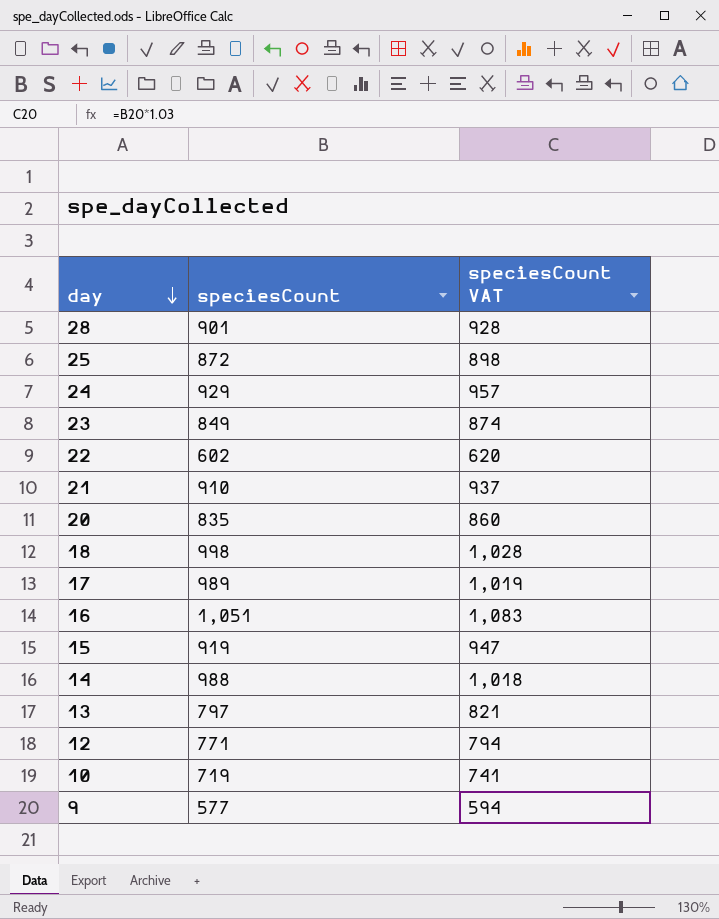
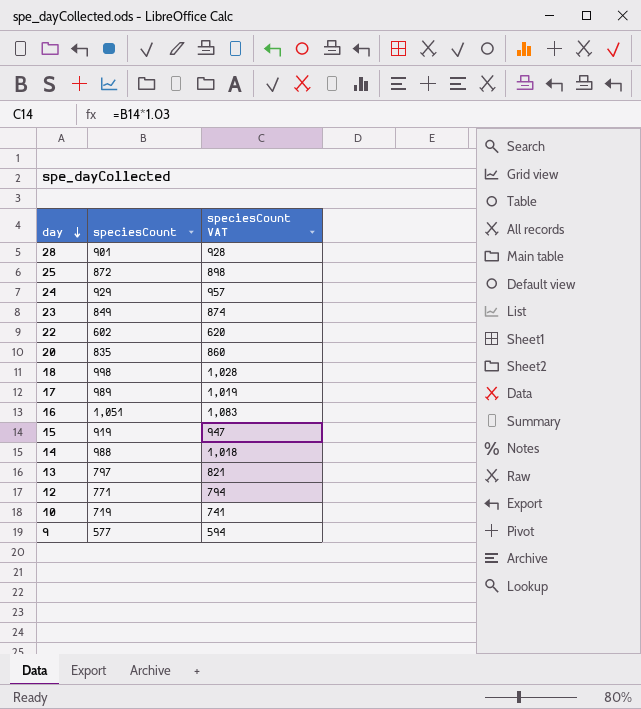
row 21: 910 | 937 -> none

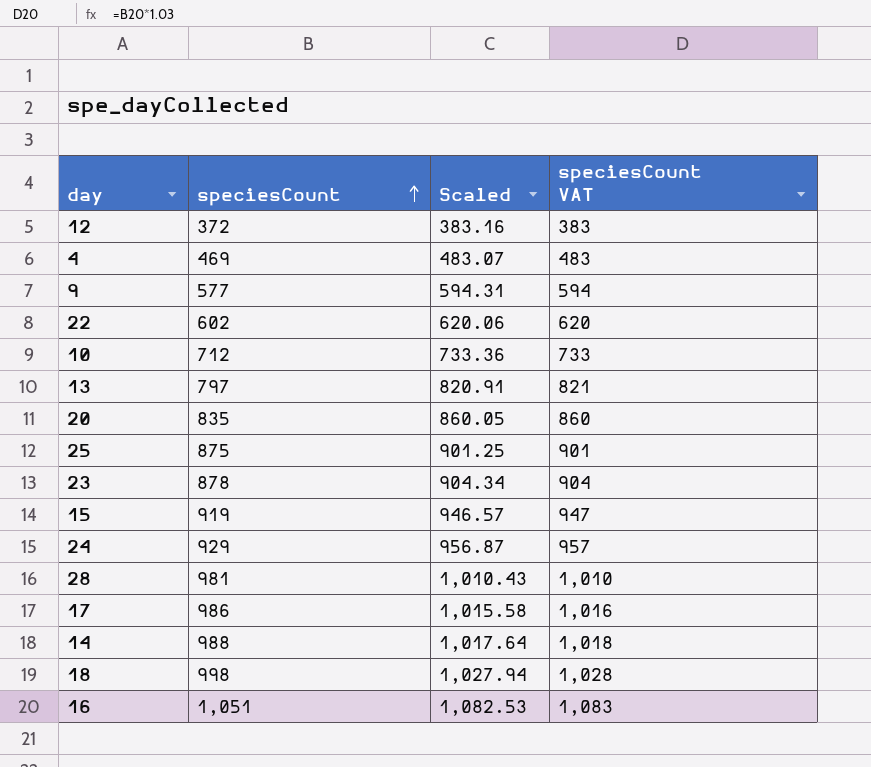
row order: day descending -> speciesCount ascending
column Scaled | formula: none -> [speciesCount] * 1.03
12 | speciesCount: 771 -> 372
12 | speciesCount VAT: 794 -> 383
row 4: none -> 469 | 483.07 | 483
10 | speciesCount: 719 -> 712
10 | speciesCount VAT: 741 -> 733
25 | speciesCount: 872 -> 875
25 | speciesCount VAT: 898 -> 901
23 | speciesCount: 849 -> 878
23 | speciesCount VAT: 874 -> 904
28 | speciesCount: 901 -> 981
28 | speciesCount VAT: 928 -> 1,010
17 | speciesCount: 989 -> 986
17 | speciesCount VAT: 1,019 -> 1,016

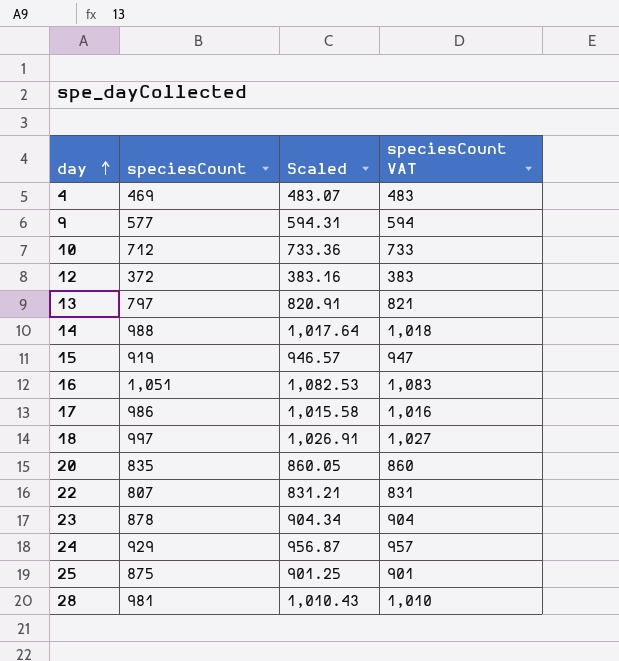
row order: speciesCount ascending -> day ascending
18 | speciesCount: 998 -> 997
18 | Scaled: 1,027.94 -> 1,026.91
18 | speciesCount VAT: 1,028 -> 1,027
22 | speciesCount: 602 -> 807
22 | Scaled: 620.06 -> 831.21
22 | speciesCount VAT: 620 -> 831

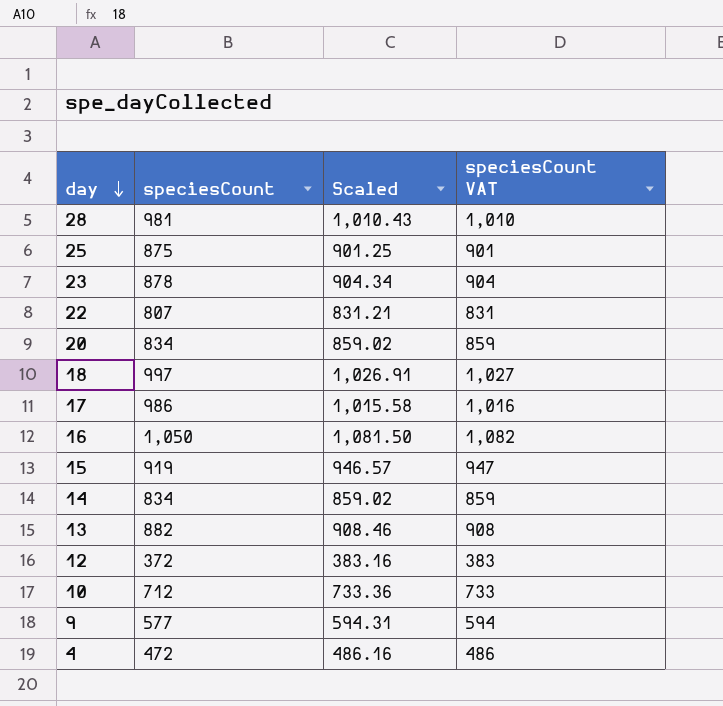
row order: day ascending -> day descending
row 24: 929 | 956.87 | 957 -> none
20 | speciesCount: 835 -> 834
20 | Scaled: 860.05 -> 859.02
20 | speciesCount VAT: 860 -> 859
16 | speciesCount: 1,051 -> 1,050
16 | Scaled: 1,082.53 -> 1,081.50
16 | speciesCount VAT: 1,083 -> 1,082
14 | speciesCount: 988 -> 834
14 | Scaled: 1,017.64 -> 859.02
14 | speciesCount VAT: 1,018 -> 859
13 | speciesCount: 797 -> 882
13 | Scaled: 820.91 -> 908.46
13 | speciesCount VAT: 821 -> 908
4 | speciesCount: 469 -> 472
4 | Scaled: 483.07 -> 486.16
4 | speciesCount VAT: 483 -> 486

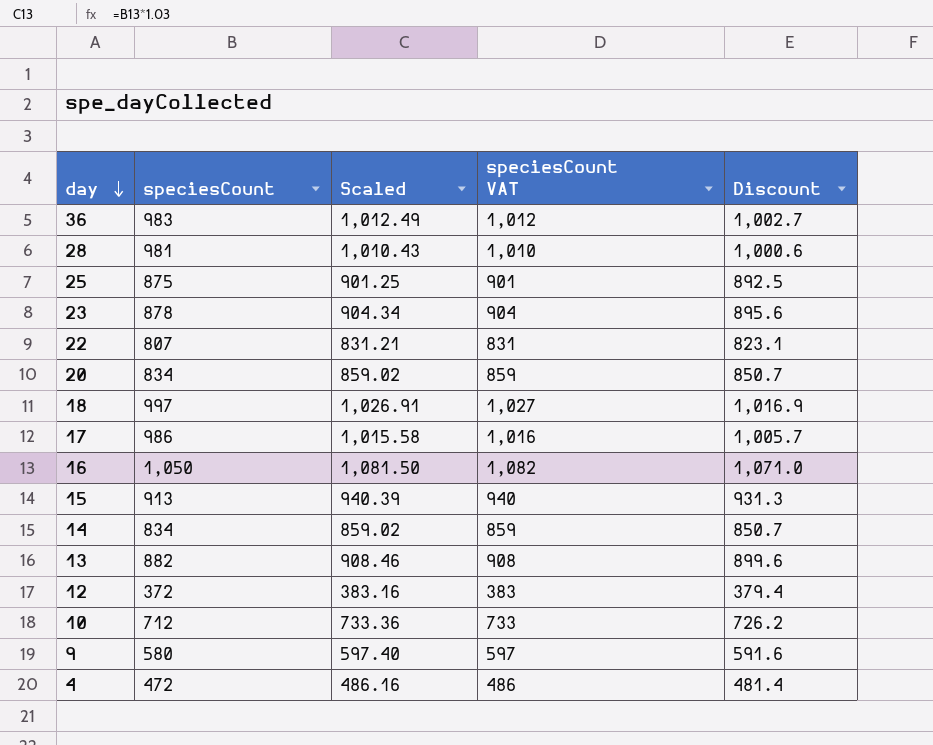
column Discount | formula: none -> [speciesCount] * 1.02
row 36: none -> 983 | 1,012.49 | 1,012 | 1,002.7
15 | speciesCount: 919 -> 913
15 | Scaled: 946.57 -> 940.39
15 | speciesCount VAT: 947 -> 940
9 | speciesCount: 577 -> 580
9 | Scaled: 594.31 -> 597.40
9 | speciesCount VAT: 594 -> 597

